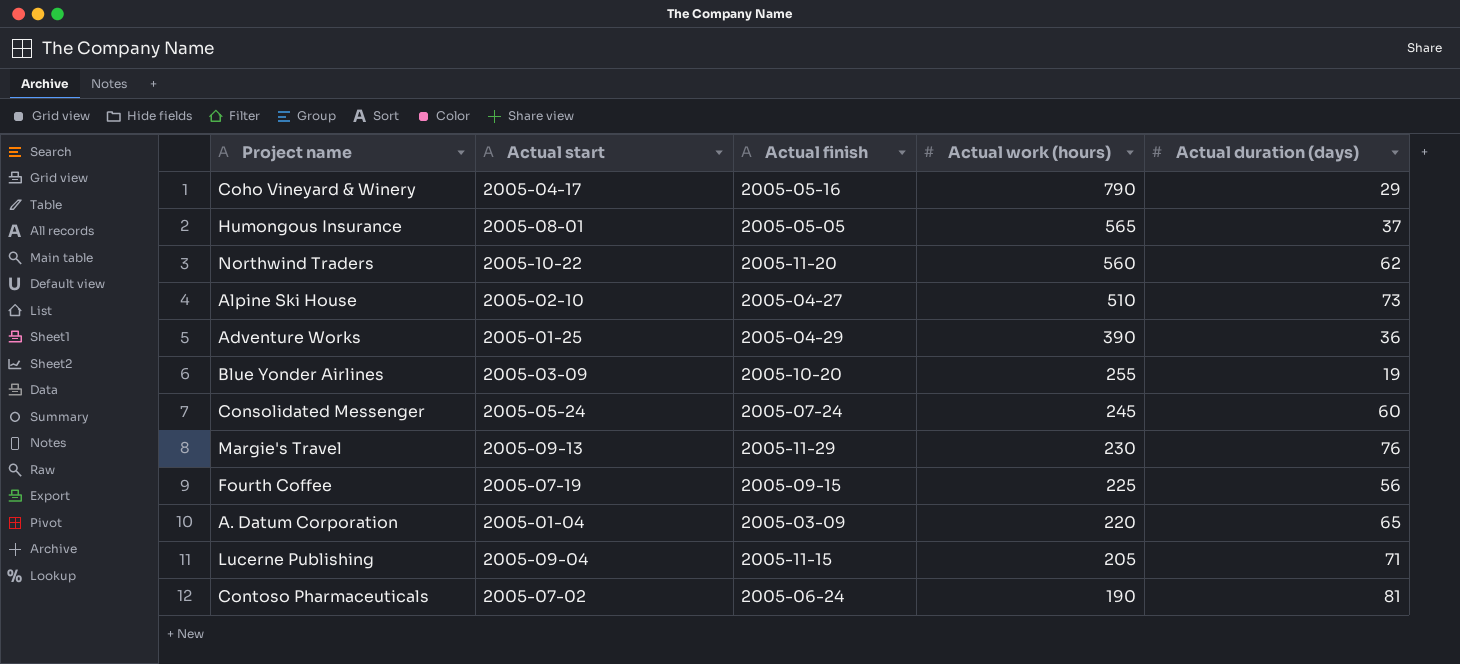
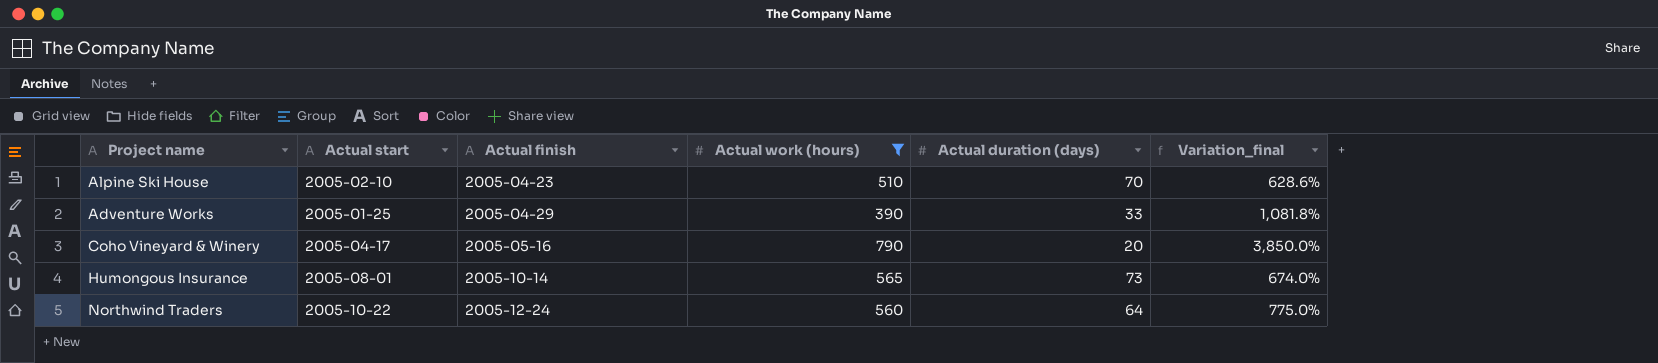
filter: none -> Actual work (hours) >= 390
row order: Actual work (hours) descending -> Actual finish ascending
column Variation_final | formula: none -> ([Actual work (hours)] - [Actual duration (days)]) / [Actual duration (days)]
Alpine Ski House | Actual finish: 2005-04-27 -> 2005-04-23
Alpine Ski House | Actual duration (days): 73 -> 70
Adventure Works | Actual duration (days): 36 -> 33
Coho Vineyard & Winery | Actual duration (days): 29 -> 20
Humongous Insurance | Actual finish: 2005-05-05 -> 2005-10-14
Humongous Insurance | Actual duration (days): 37 -> 73
Northwind Traders | Actual finish: 2005-11-20 -> 2005-12-24
Northwind Traders | Actual duration (days): 62 -> 64

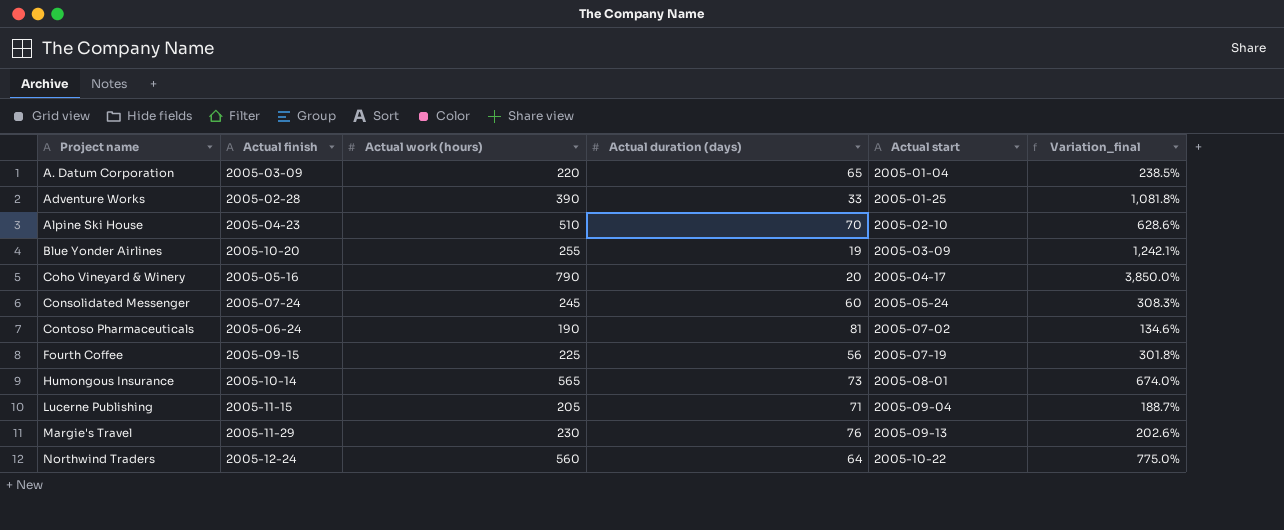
filter: Actual work (hours) >= 390 -> none
row order: Actual finish ascending -> Project name ascending
column Actual start | position: 2 -> 5
Adventure Works | Actual finish: 2005-04-29 -> 2005-02-28

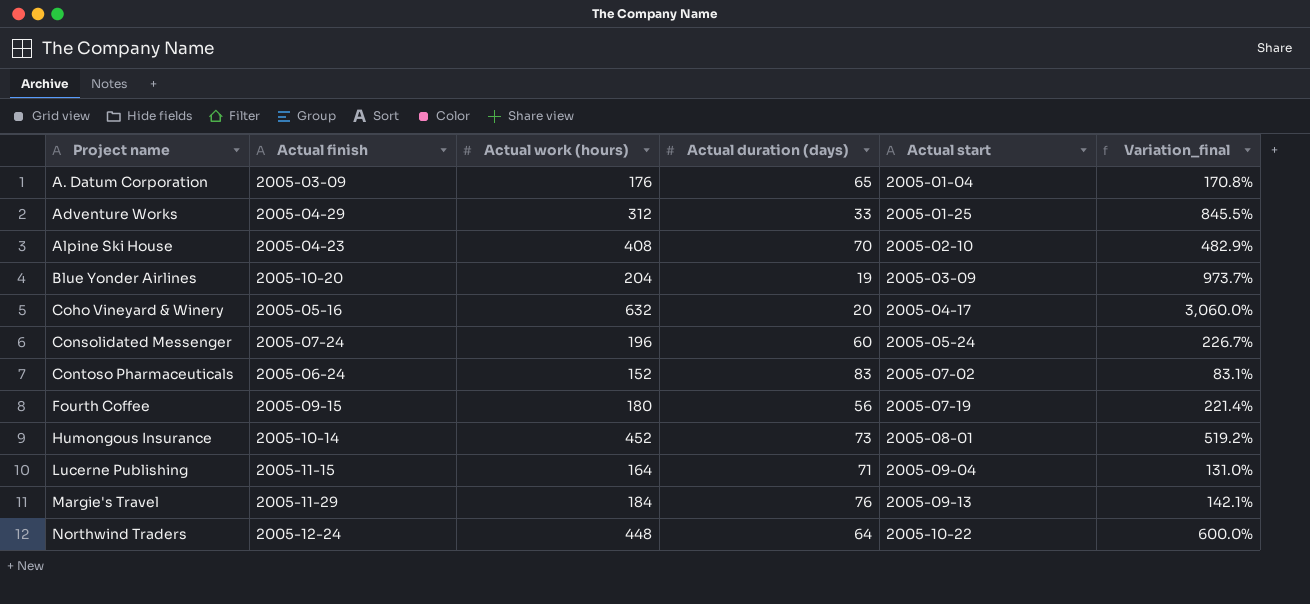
A. Datum Corporation | Actual work (hours): 220 -> 176
A. Datum Corporation | Variation_final: 238.5% -> 170.8%
Adventure Works | Actual finish: 2005-02-28 -> 2005-04-29
Adventure Works | Actual work (hours): 390 -> 312
Adventure Works | Variation_final: 1,081.8% -> 845.5%
Alpine Ski House | Actual work (hours): 510 -> 408
Alpine Ski House | Variation_final: 628.6% -> 482.9%
Blue Yonder Airlines | Actual work (hours): 255 -> 204
Blue Yonder Airlines | Variation_final: 1,242.1% -> 973.7%
Coho Vineyard & Winery | Actual work (hours): 790 -> 632
Coho Vineyard & Winery | Variation_final: 3,850.0% -> 3,060.0%
Consolidated Messenger | Actual work (hours): 245 -> 196
Consolidated Messenger | Variation_final: 308.3% -> 226.7%
Contoso Pharmaceuticals | Actual work (hours): 190 -> 152
Contoso Pharmaceuticals | Actual duration (days): 81 -> 83
Contoso Pharmaceuticals | Variation_final: 134.6% -> 83.1%
Fourth Coffee | Actual work (hours): 225 -> 180
Fourth Coffee | Variation_final: 301.8% -> 221.4%
Humongous Insurance | Actual work (hours): 565 -> 452
Humongous Insurance | Variation_final: 674.0% -> 519.2%
Lucerne Publishing | Actual work (hours): 205 -> 164
Lucerne Publishing | Variation_final: 188.7% -> 131.0%
Margie's Travel | Actual work (hours): 230 -> 184
Margie's Travel | Variation_final: 202.6% -> 142.1%
Northwind Traders | Actual work (hours): 560 -> 448
Northwind Traders | Variation_final: 775.0% -> 600.0%

